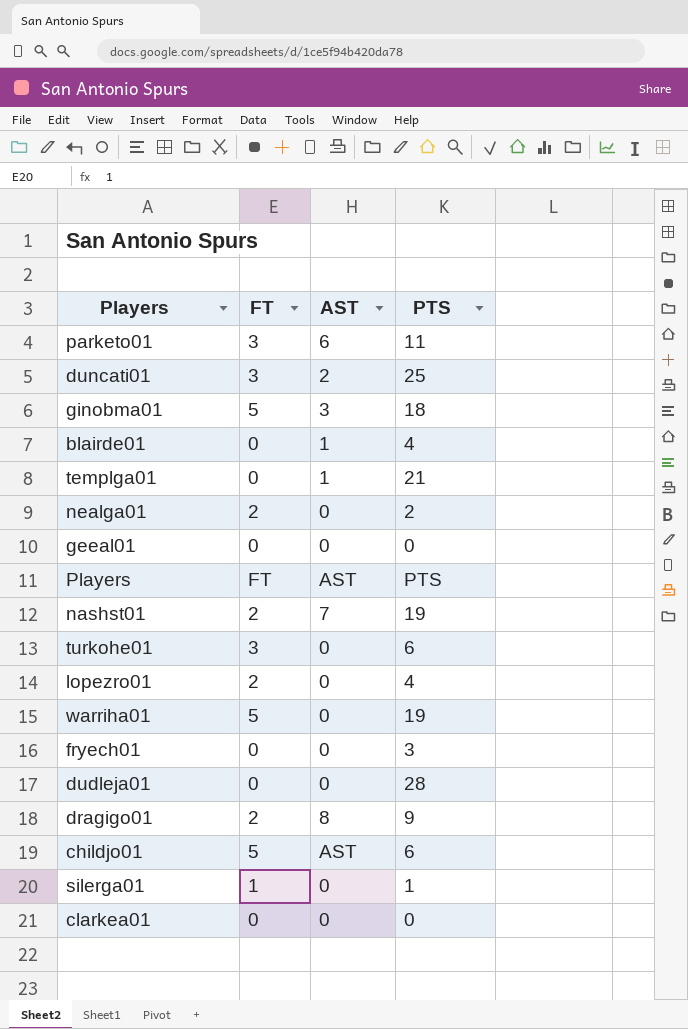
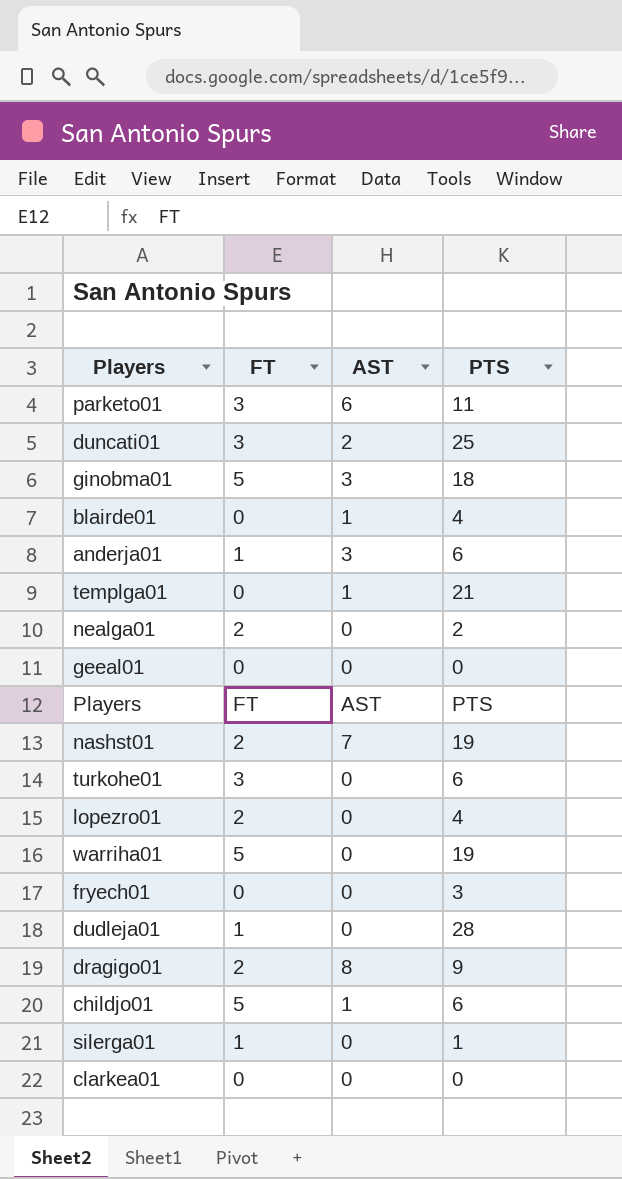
row anderja01: none -> 1 | 3 | 6
dudleja01 | FT: 0 -> 1
childjo01 | AST: AST -> 1

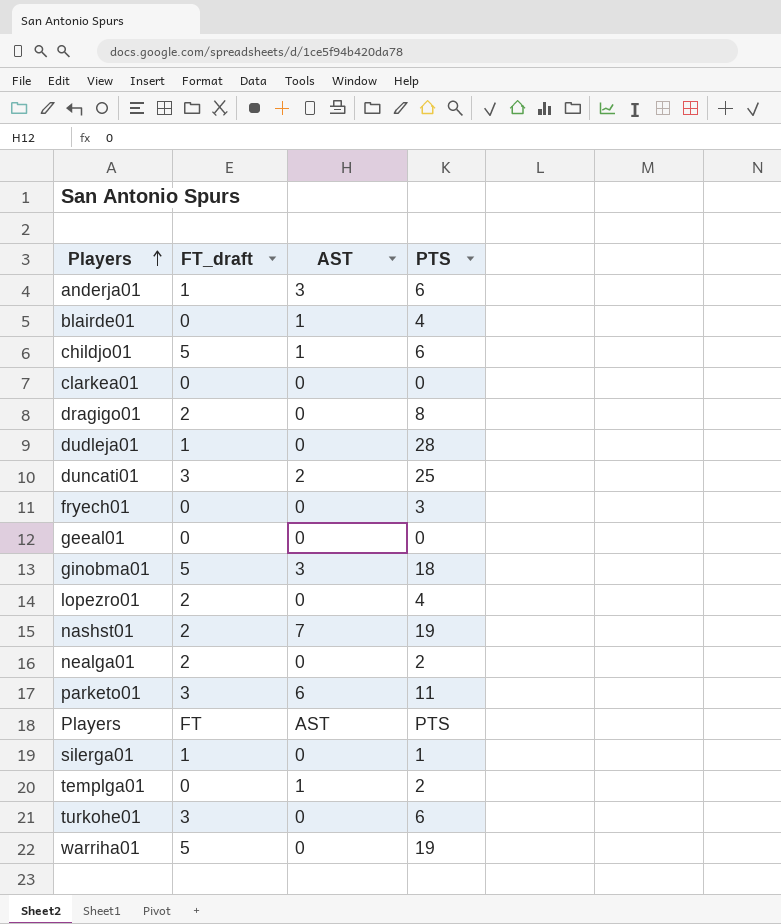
row order: none -> Players ascending
column name: FT -> FT_draft
dragigo01 | AST: 8 -> 0
dragigo01 | PTS: 9 -> 8
templga01 | PTS: 21 -> 2

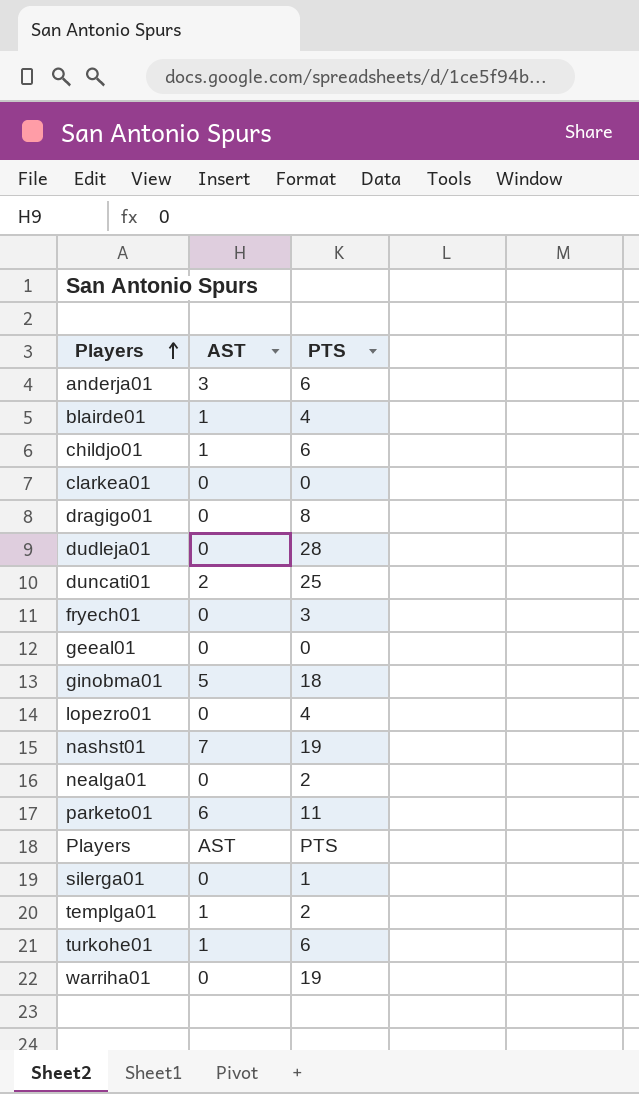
column FT_draft | position: 2 -> none
ginobma01 | AST: 3 -> 5
turkohe01 | AST: 0 -> 1

